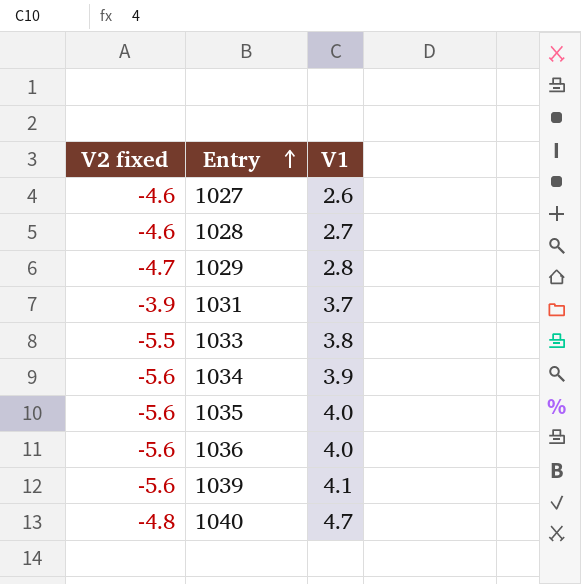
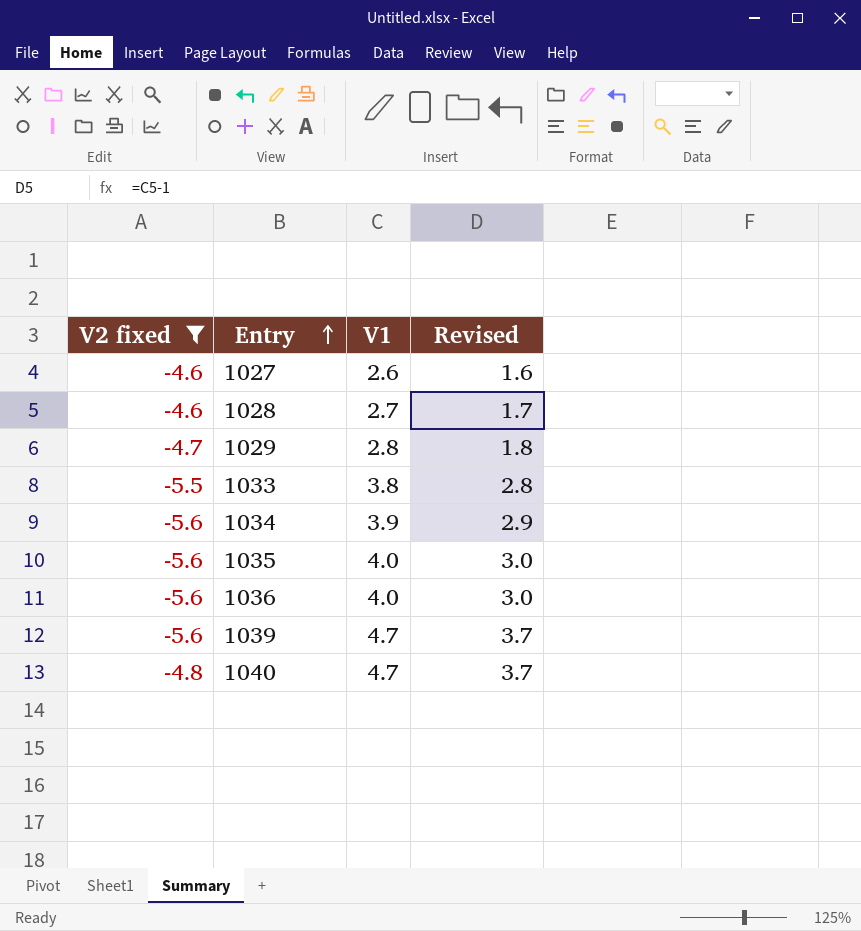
filter: none -> V2 fixed != -3.9
column Revised | formula: none -> [V1] - 1
1039 | V1: 4.1 -> 4.7

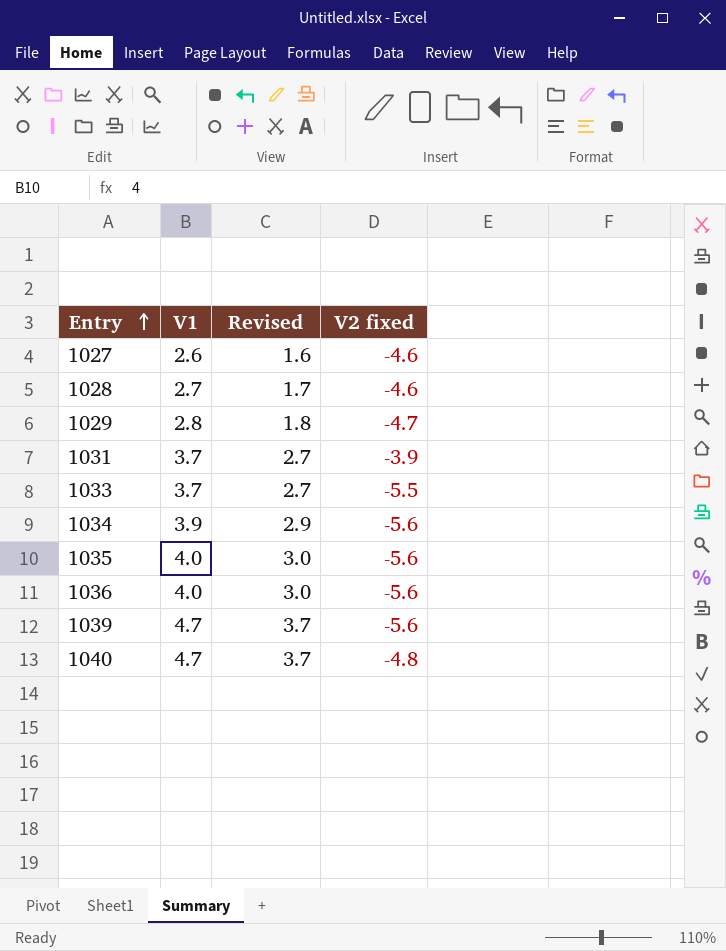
filter: V2 fixed != -3.9 -> none
column V2 fixed | position: 1 -> 4
1033 | V1: 3.8 -> 3.7
1033 | Revised: 2.8 -> 2.7

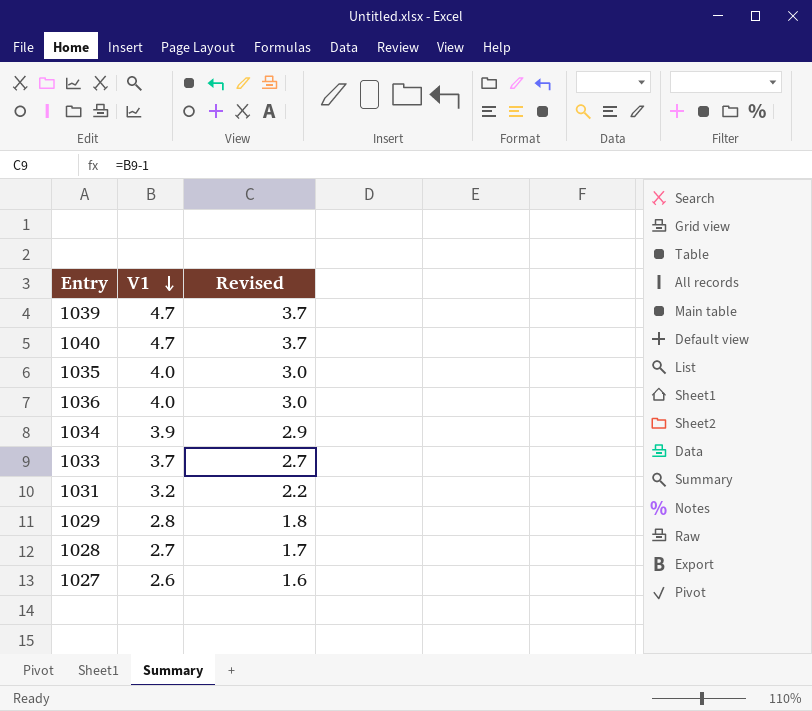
row order: Entry ascending -> V1 descending
column V2 fixed | position: 4 -> none
1031 | V1: 3.7 -> 3.2
1031 | Revised: 2.7 -> 2.2

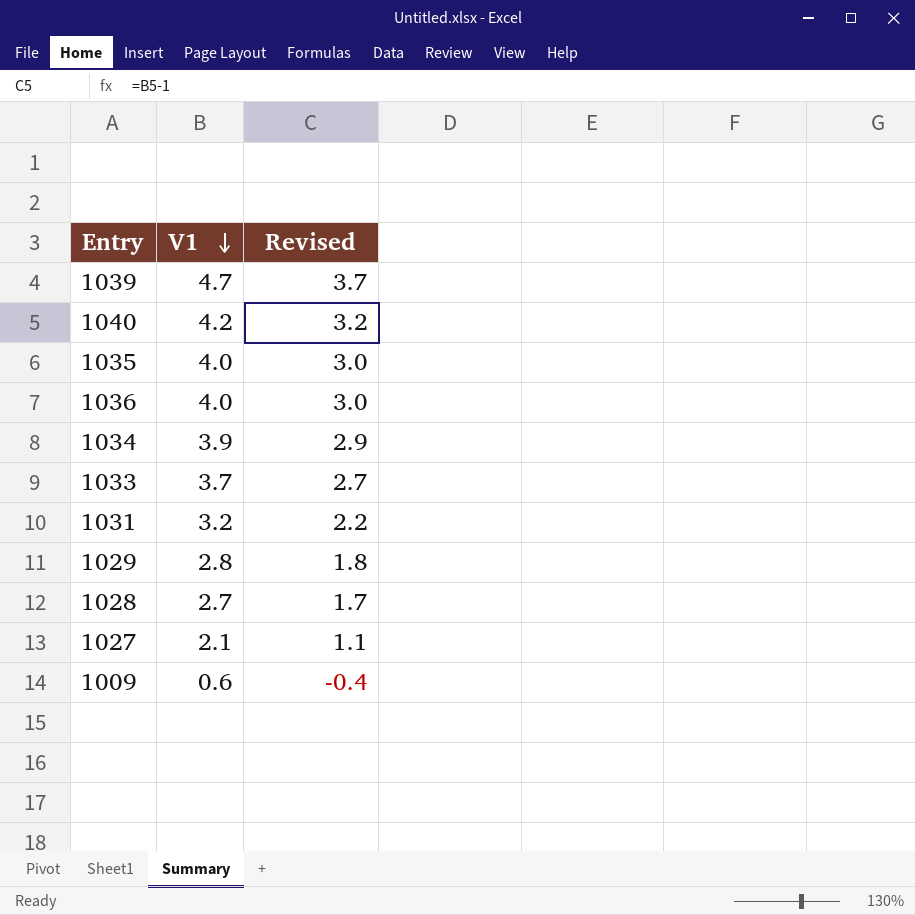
1040 | V1: 4.7 -> 4.2
1040 | Revised: 3.7 -> 3.2
1027 | V1: 2.6 -> 2.1
1027 | Revised: 1.6 -> 1.1
row 1009: none -> 0.6 | -0.4

